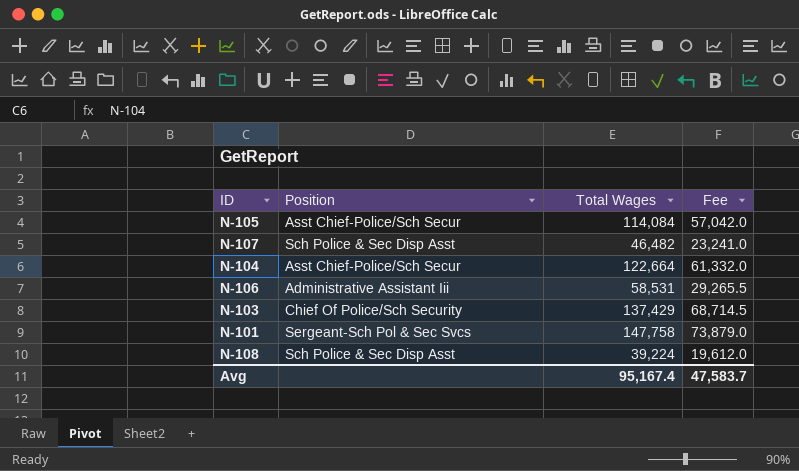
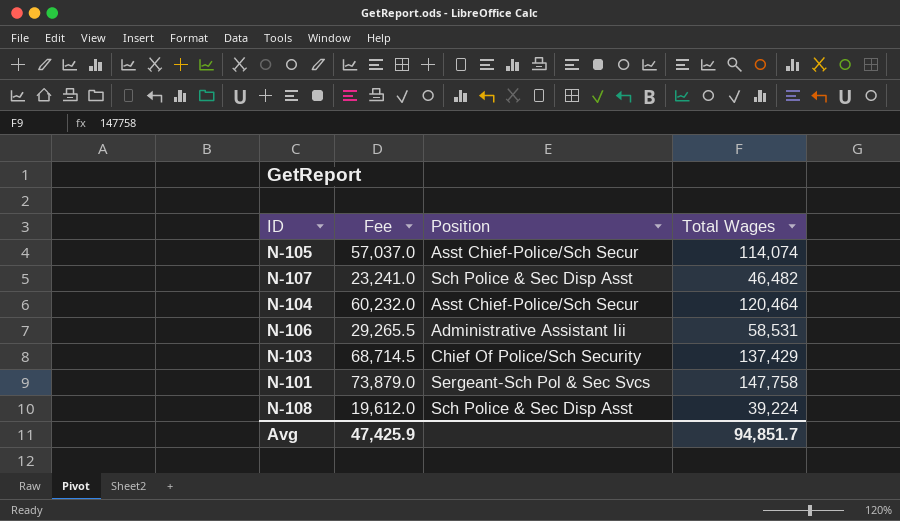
column Fee | position: 4 -> 2
N-105 | Fee: 57,042.0 -> 57,037.0
N-105 | Total Wages: 114,084 -> 114,074
N-104 | Fee: 61,332.0 -> 60,232.0
N-104 | Total Wages: 122,664 -> 120,464
Avg | Fee: 47,583.7 -> 47,425.9
Avg | Total Wages: 95,167.4 -> 94,851.7

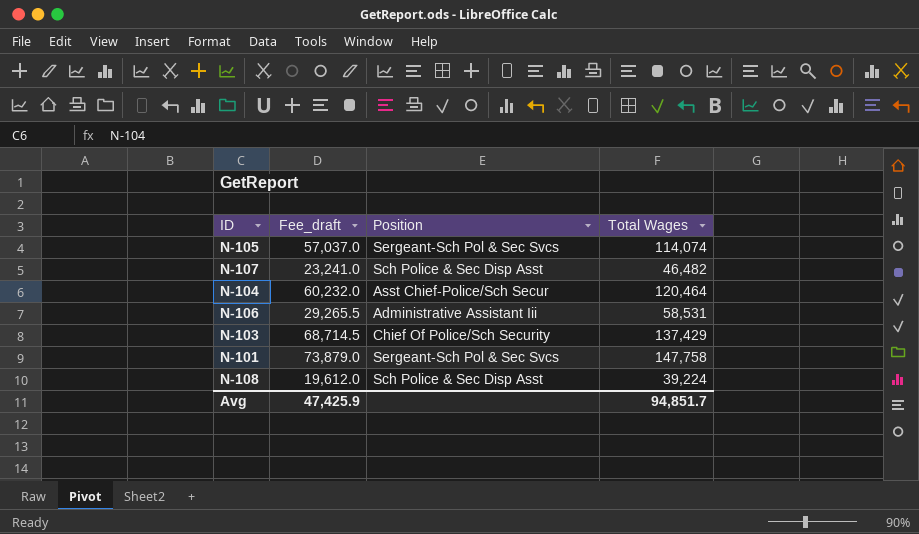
column name: Fee -> Fee_draft
N-105 | Position: Asst Chief-Police/Sch Secur -> Sergeant-Sch Pol & Sec Svcs

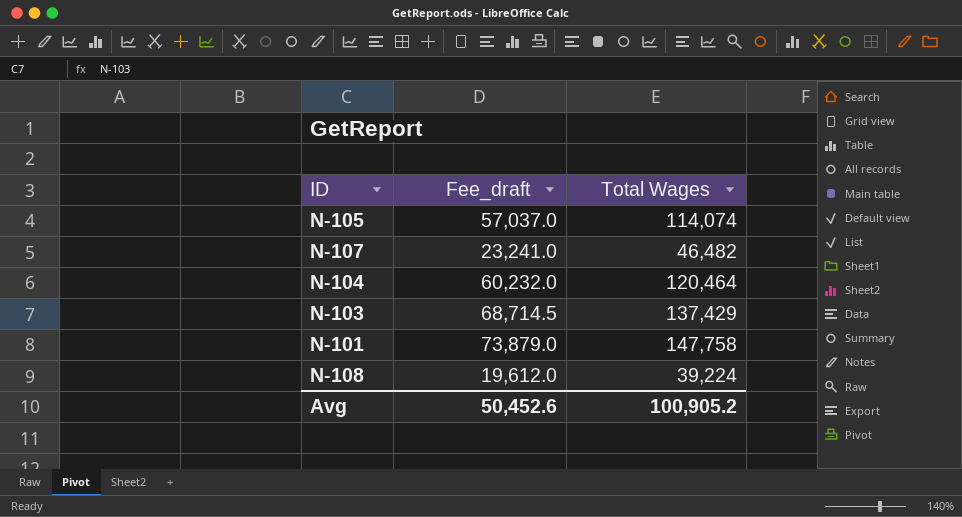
column Position | position: 3 -> none
row N-106: 29,265.5 | Administrative Assistant Iii | 58,531 -> none
Avg | Fee_draft: 47,425.9 -> 50,452.6
Avg | Total Wages: 94,851.7 -> 100,905.2

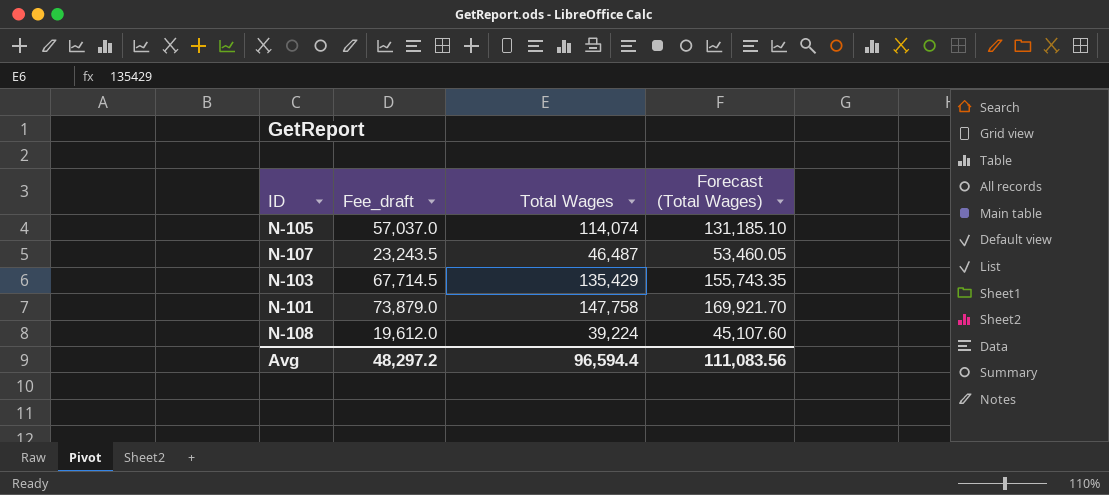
column Forecast (Total Wages) | formula: none -> [Total Wages] * 1.15
row N-104: 60,232.0 | 120,464 -> none
N-107 | Fee_draft: 23,241.0 -> 23,243.5
N-107 | Total Wages: 46,482 -> 46,487
N-103 | Fee_draft: 68,714.5 -> 67,714.5
N-103 | Total Wages: 137,429 -> 135,429
Avg | Fee_draft: 50,452.6 -> 48,297.2
Avg | Total Wages: 100,905.2 -> 96,594.4

